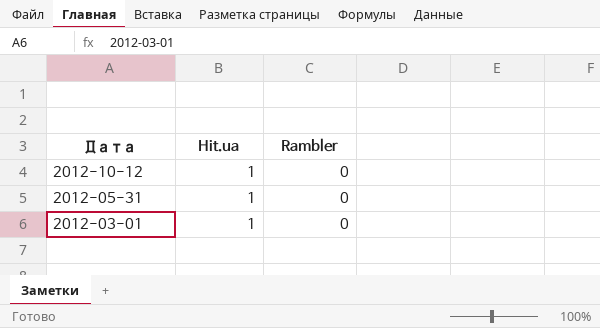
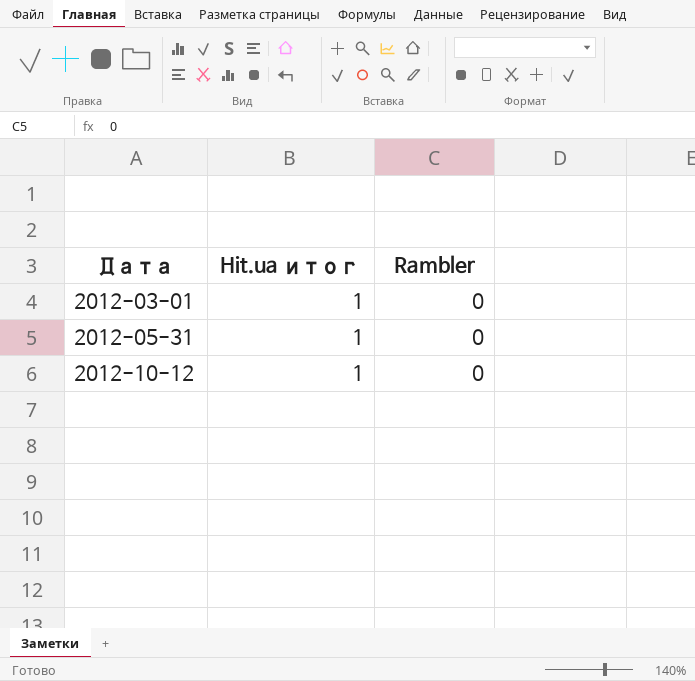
row order: Дата descending -> Дата ascending
column name: Hit.ua -> Hit.ua итог

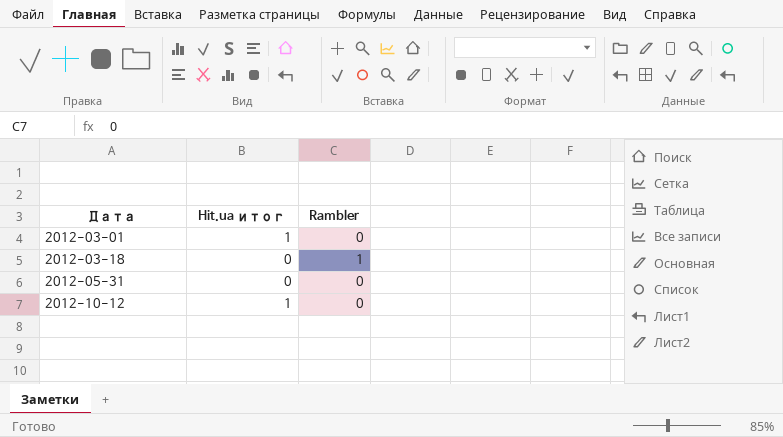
row 2012-03-18: none -> 0 | 1
2012-05-31 | Hit.ua итог: 1 -> 0

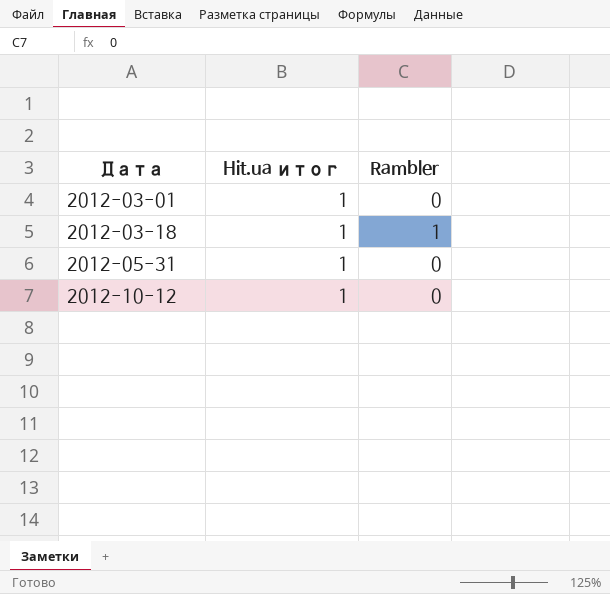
2012-03-18 | Hit.ua итог: 0 -> 1
2012-05-31 | Hit.ua итог: 0 -> 1

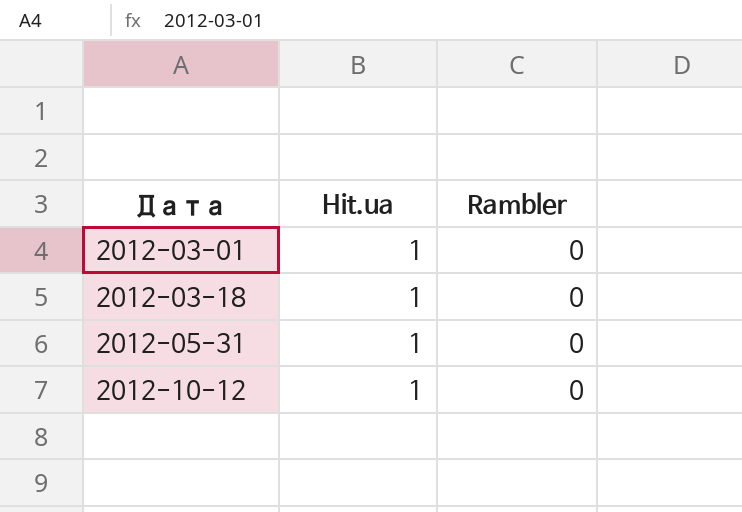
column name: Hit.ua итог -> Hit.ua
2012-03-18 | Rambler: 1 -> 0

